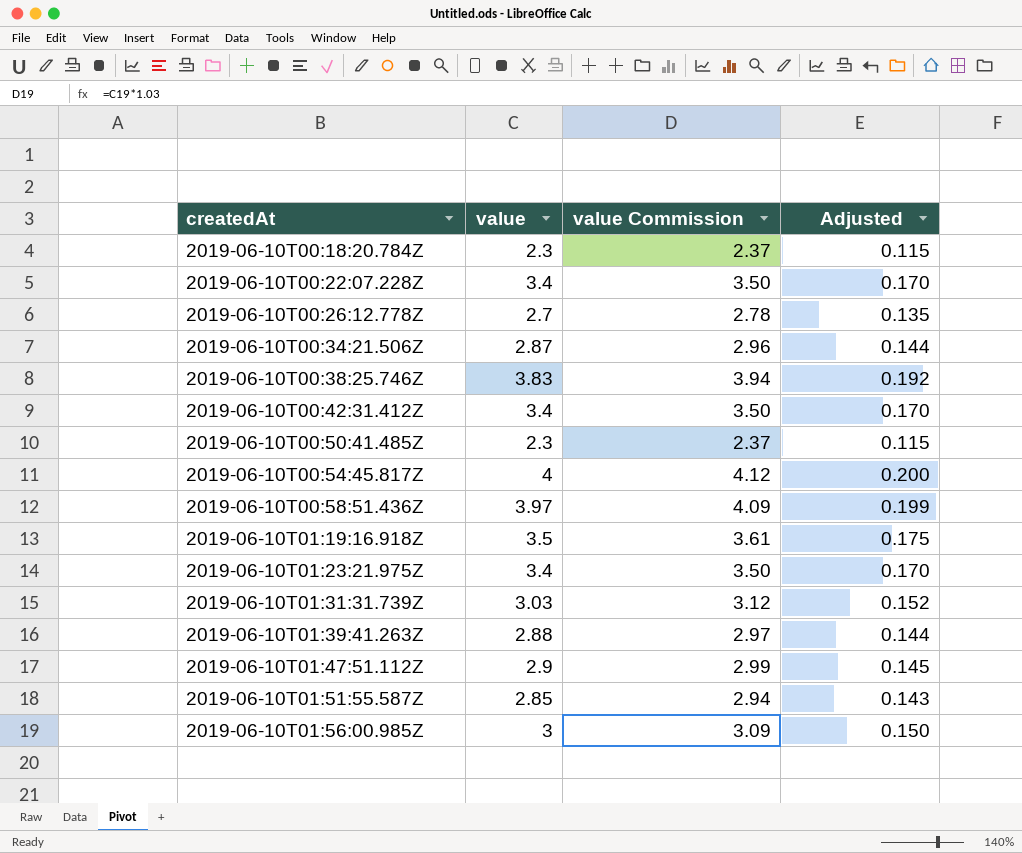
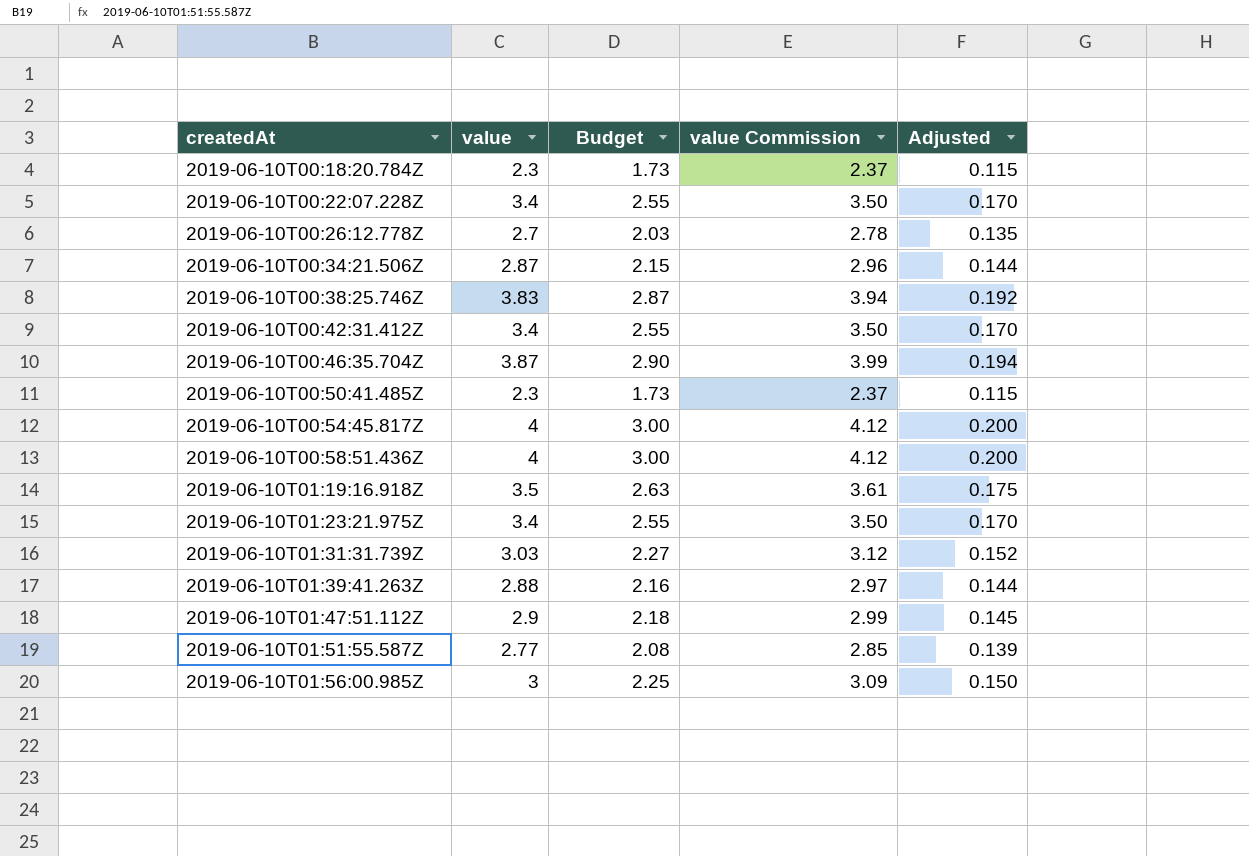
column Budget | formula: none -> [value] * 0.75
row 2019-06-10T00:46:35.704Z: none -> 3.87 | 2.90 | 3.99 | 0.194
2019-06-10T00:58:51.436Z | value: 3.97 -> 4
2019-06-10T00:58:51.436Z | value Commission: 4.09 -> 4.12
2019-06-10T00:58:51.436Z | Adjusted: 0.199 -> 0.200
2019-06-10T01:51:55.587Z | value: 2.85 -> 2.77
2019-06-10T01:51:55.587Z | value Commission: 2.94 -> 2.85
2019-06-10T01:51:55.587Z | Adjusted: 0.143 -> 0.139

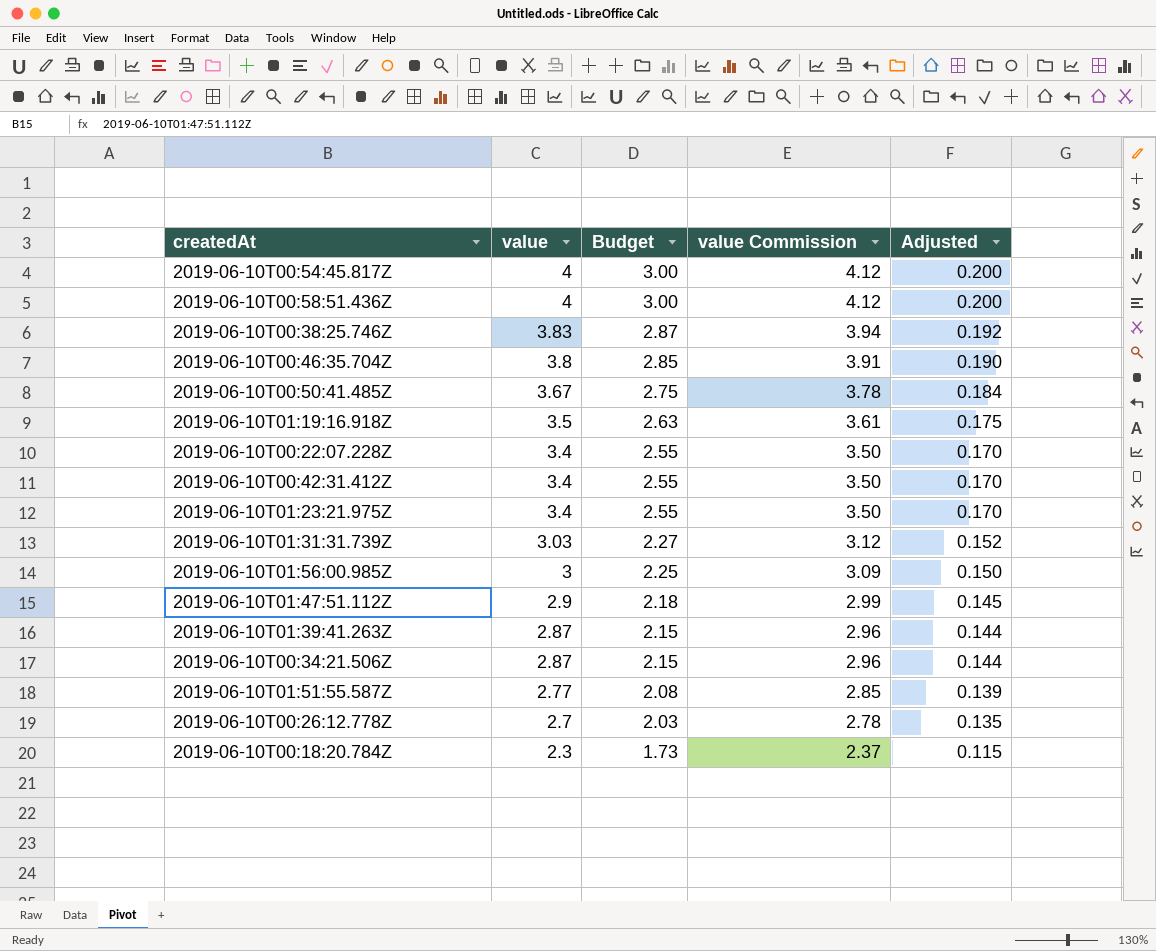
row order: createdAt ascending -> value descending
2019-06-10T00:46:35.704Z | value: 3.87 -> 3.8
2019-06-10T00:46:35.704Z | Budget: 2.90 -> 2.85
2019-06-10T00:46:35.704Z | value Commission: 3.99 -> 3.91
2019-06-10T00:46:35.704Z | Adjusted: 0.194 -> 0.190
2019-06-10T00:50:41.485Z | value: 2.3 -> 3.67
2019-06-10T00:50:41.485Z | Budget: 1.73 -> 2.75
2019-06-10T00:50:41.485Z | value Commission: 2.37 -> 3.78
2019-06-10T00:50:41.485Z | Adjusted: 0.115 -> 0.184
2019-06-10T01:39:41.263Z | value: 2.88 -> 2.87
2019-06-10T01:39:41.263Z | Budget: 2.16 -> 2.15
2019-06-10T01:39:41.263Z | value Commission: 2.97 -> 2.96

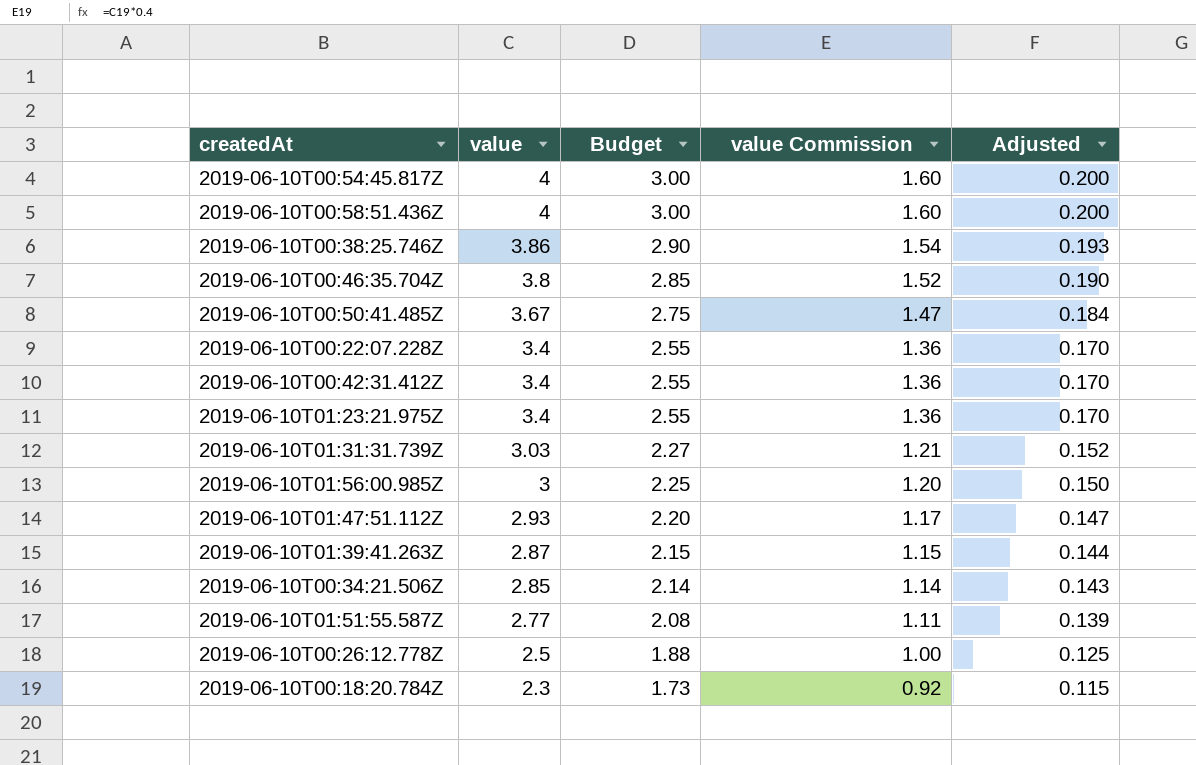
column value Commission | formula: [value] * 1.03 -> [value] * 0.4
row 2019-06-10T01:19:16.918Z: 3.5 | 2.63 | 3.61 | 0.175 -> none
2019-06-10T00:38:25.746Z | value: 3.83 -> 3.86
2019-06-10T00:38:25.746Z | Budget: 2.87 -> 2.90
2019-06-10T00:38:25.746Z | Adjusted: 0.192 -> 0.193
2019-06-10T01:47:51.112Z | value: 2.9 -> 2.93
2019-06-10T01:47:51.112Z | Budget: 2.18 -> 2.20
2019-06-10T01:47:51.112Z | Adjusted: 0.145 -> 0.147
2019-06-10T00:34:21.506Z | value: 2.87 -> 2.85
2019-06-10T00:34:21.506Z | Budget: 2.15 -> 2.14
2019-06-10T00:34:21.506Z | Adjusted: 0.144 -> 0.143
2019-06-10T00:26:12.778Z | value: 2.7 -> 2.5
2019-06-10T00:26:12.778Z | Budget: 2.03 -> 1.88
2019-06-10T00:26:12.778Z | Adjusted: 0.135 -> 0.125

